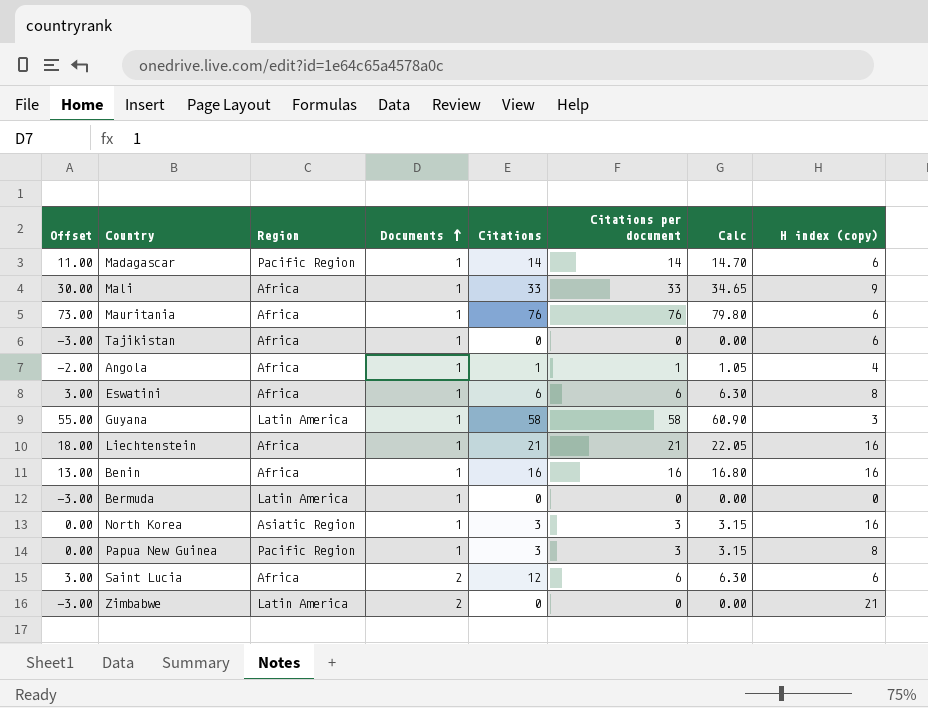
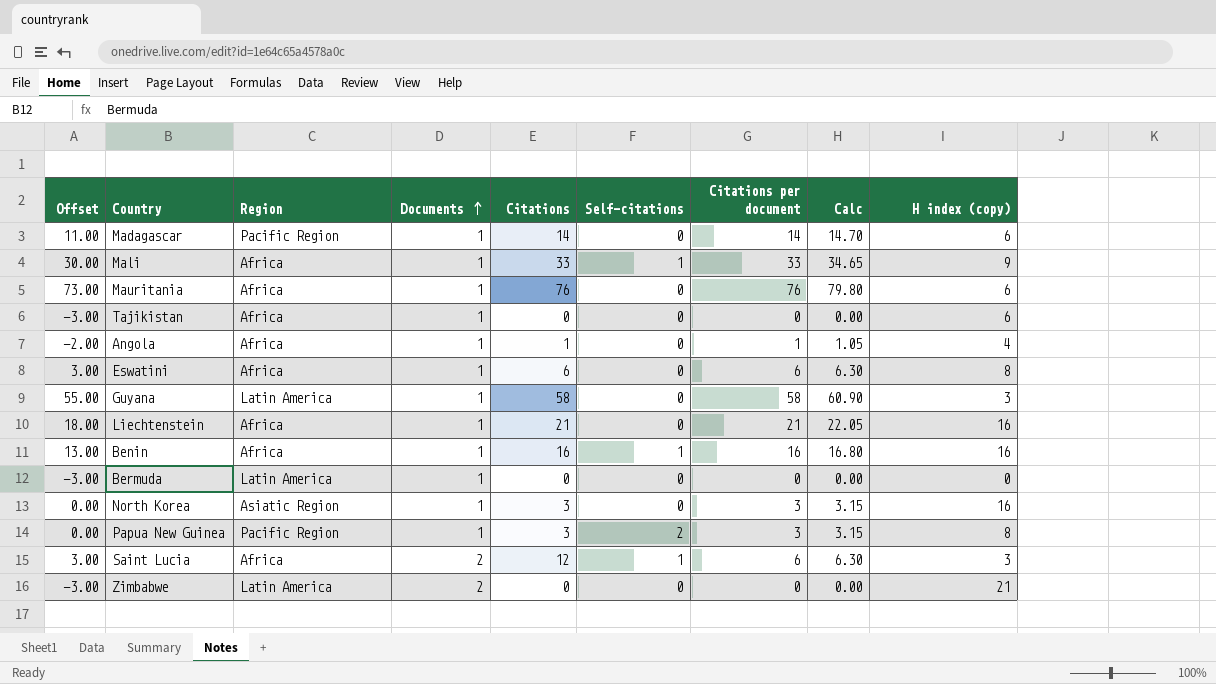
column Self-citations | position: none -> 6
Saint Lucia | H index (copy): 6 -> 3

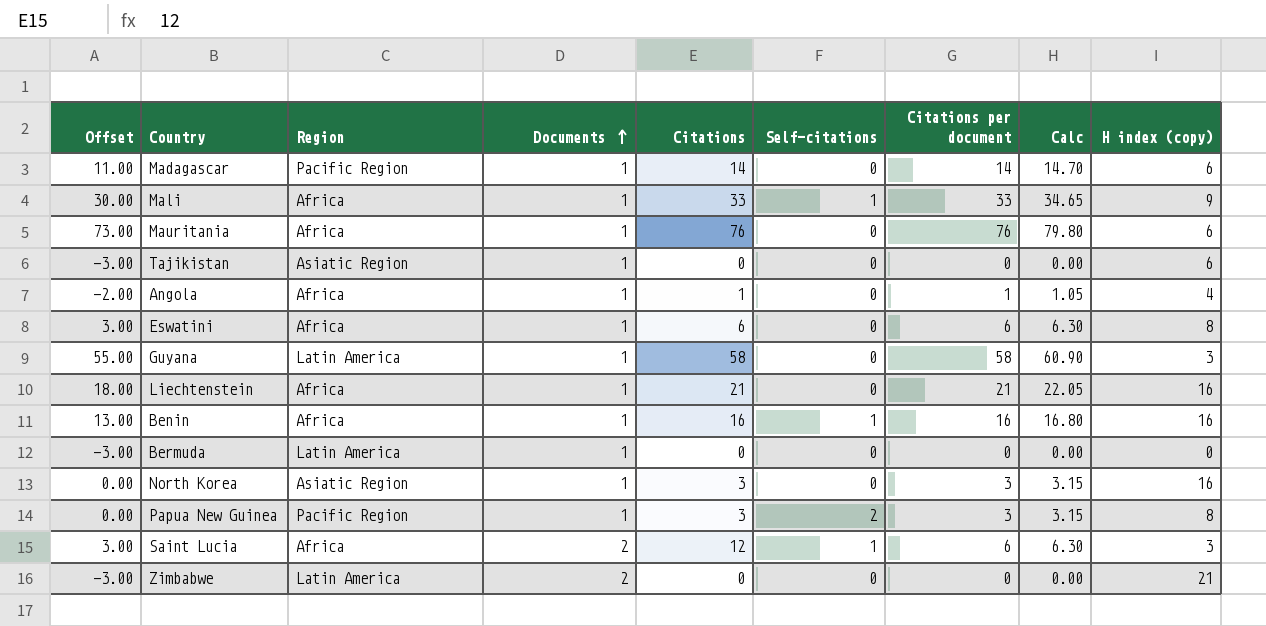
Tajikistan | Region: Africa -> Asiatic Region

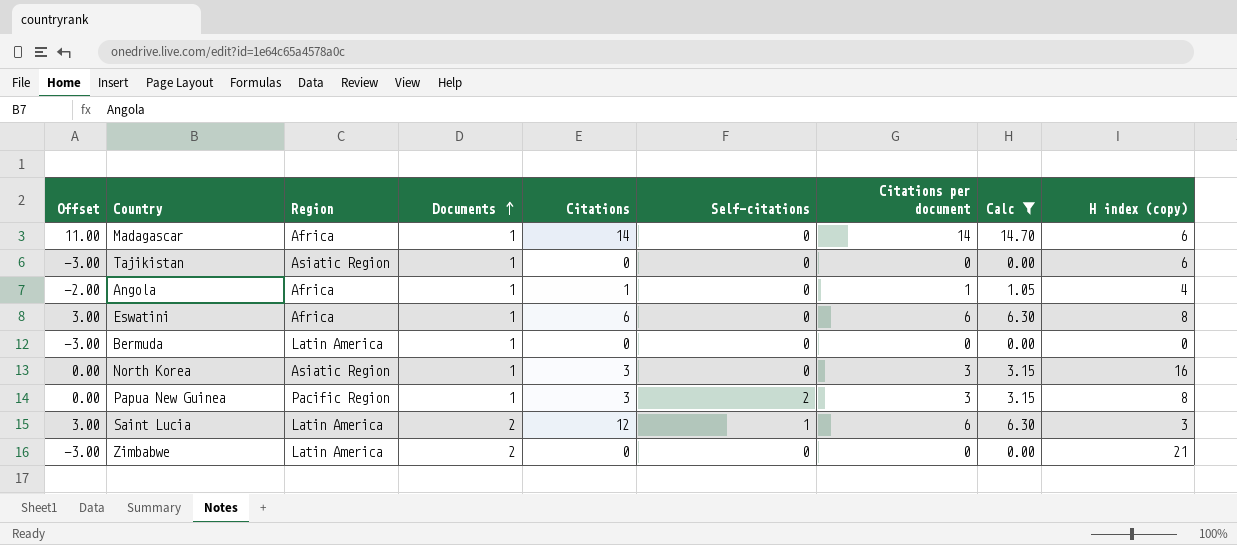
filter: none -> Calc <= 14.70
Madagascar | Region: Pacific Region -> Africa
Saint Lucia | Region: Africa -> Latin America

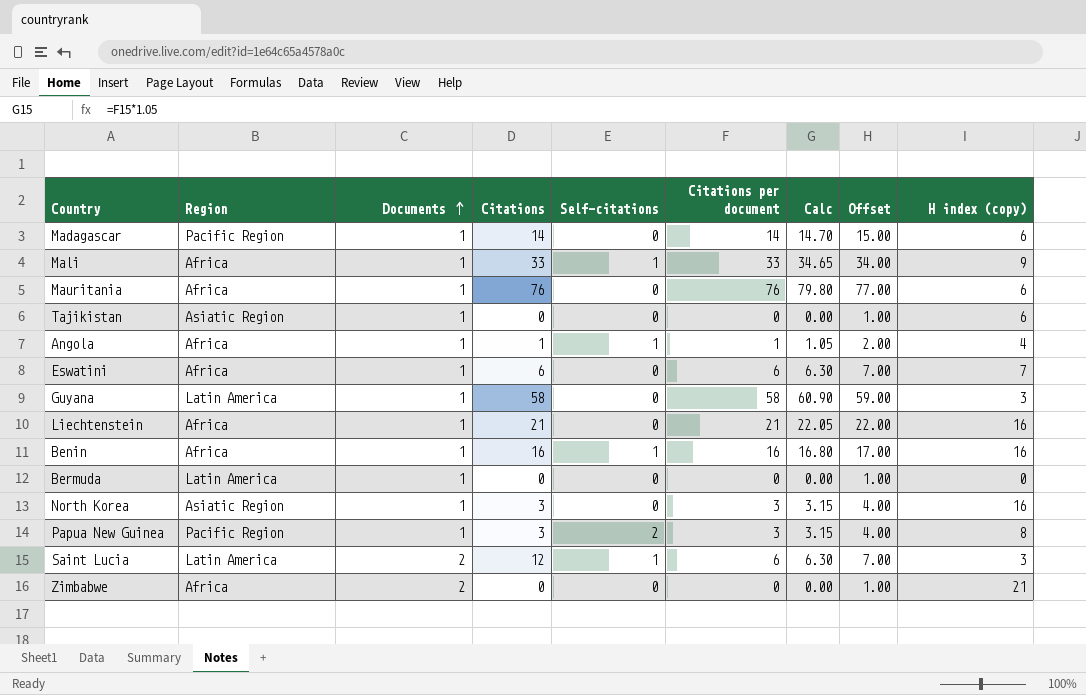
filter: Calc <= 14.70 -> none
column Offset | formula: [Citations per document] - 3 -> [Citations per document] + 1
column Offset | position: 1 -> 8
Madagascar | Region: Africa -> Pacific Region
Angola | Self-citations: 0 -> 1
Eswatini | H index (copy): 8 -> 7
Zimbabwe | Region: Latin America -> Africa

